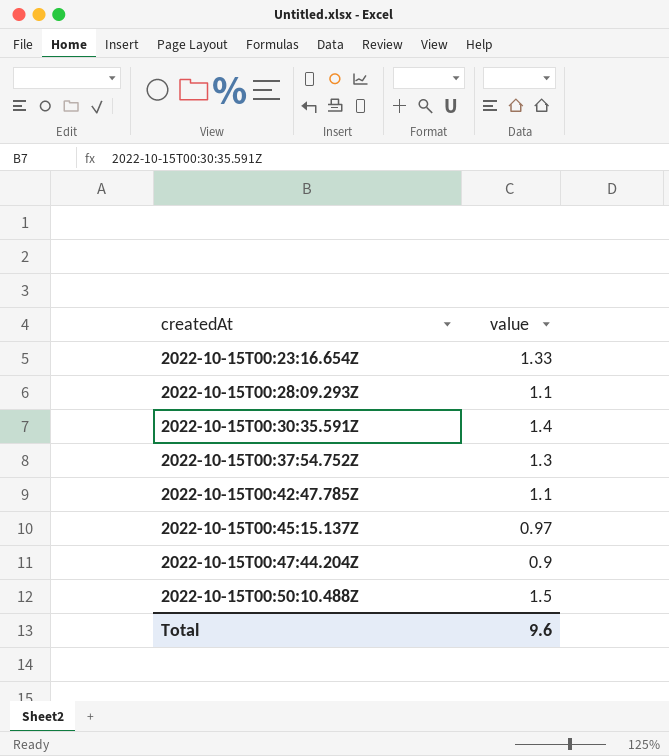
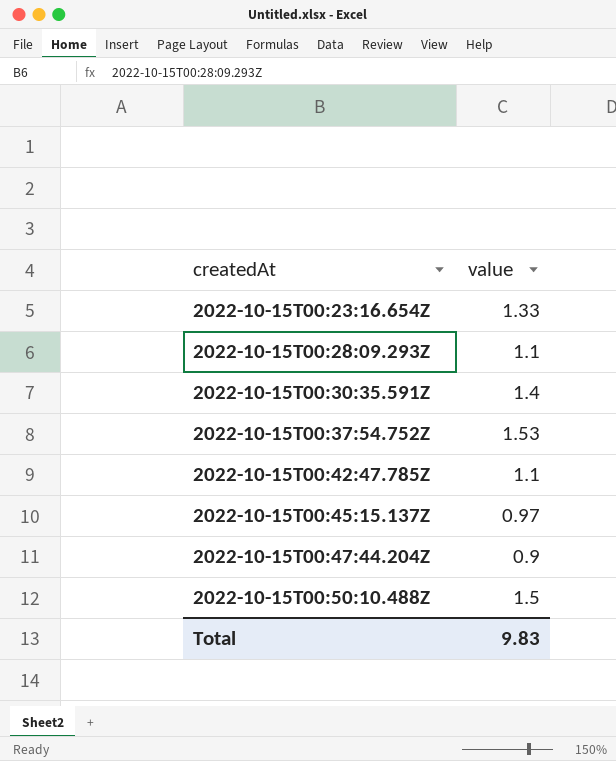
2022-10-15T00:37:54.752Z | value: 1.3 -> 1.53
Total | value: 9.6 -> 9.83

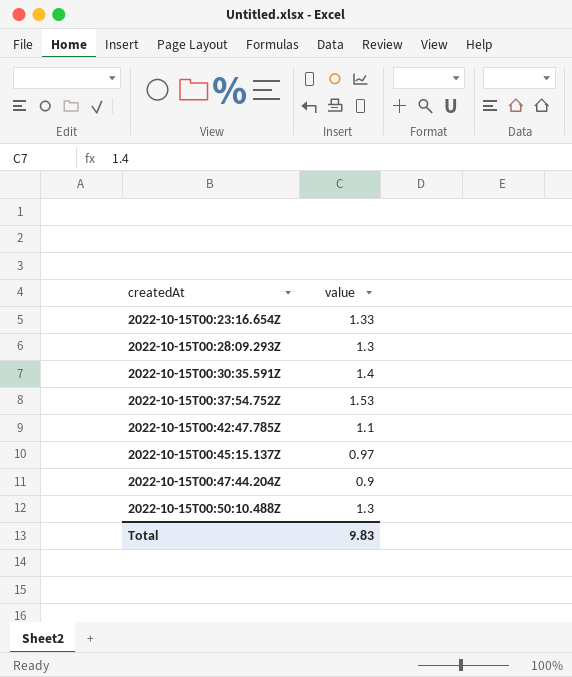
2022-10-15T00:28:09.293Z | value: 1.1 -> 1.3
2022-10-15T00:50:10.488Z | value: 1.5 -> 1.3

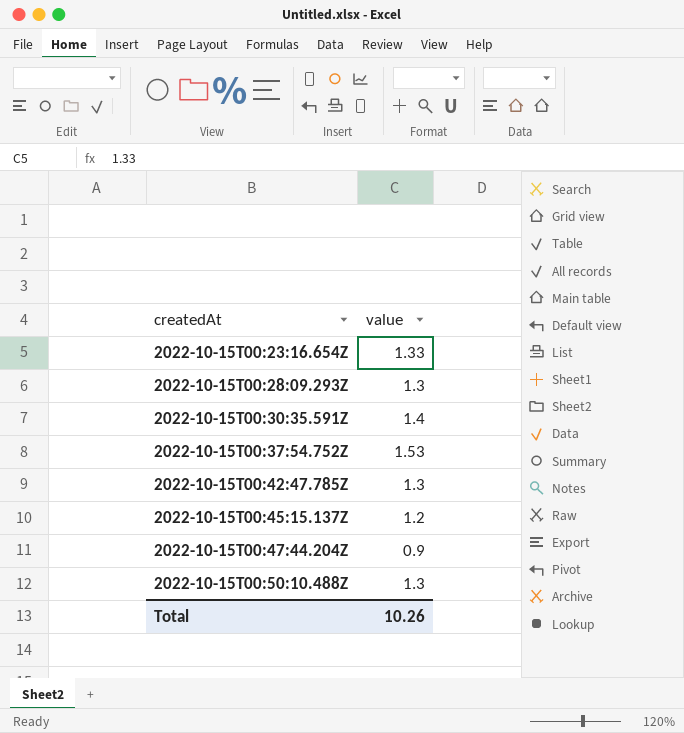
2022-10-15T00:42:47.785Z | value: 1.1 -> 1.3
2022-10-15T00:45:15.137Z | value: 0.97 -> 1.2
Total | value: 9.83 -> 10.26

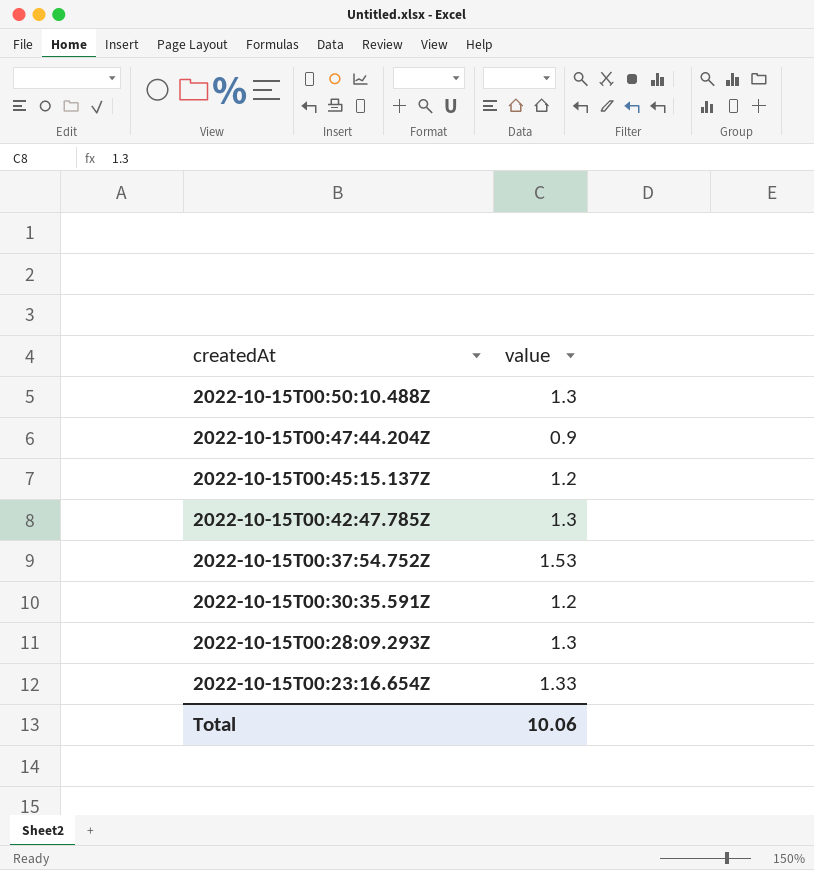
row order: createdAt ascending -> createdAt descending
2022-10-15T00:30:35.591Z | value: 1.4 -> 1.2
Total | value: 10.26 -> 10.06

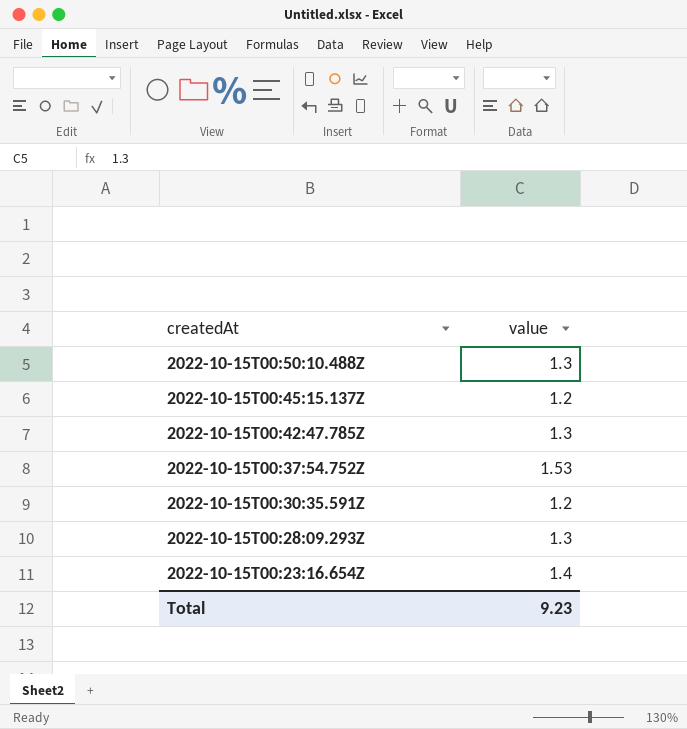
row 2022-10-15T00:47:44.204Z: 0.9 -> none
2022-10-15T00:23:16.654Z | value: 1.33 -> 1.4
Total | value: 10.06 -> 9.23

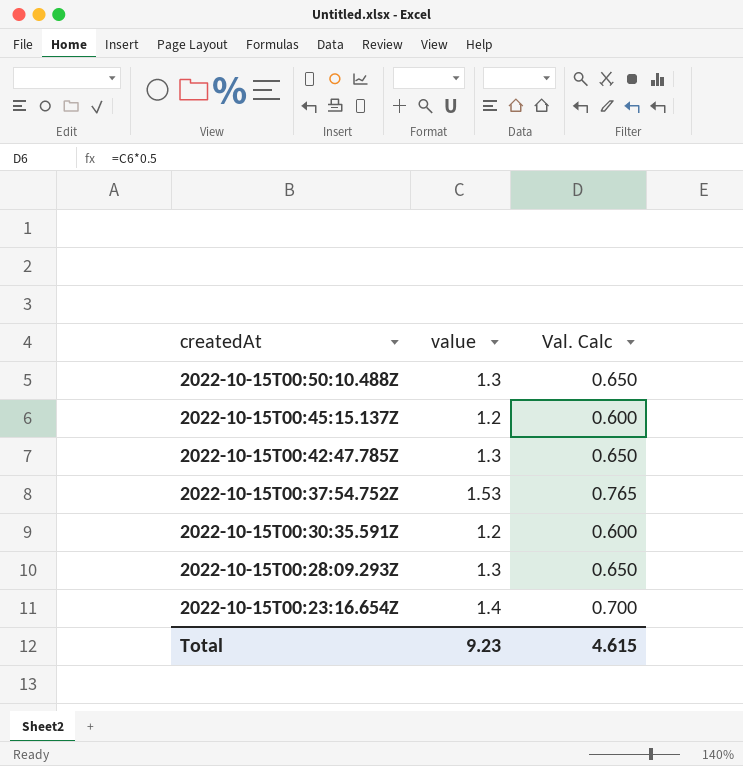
column Val. Calc | formula: none -> [value] * 0.5

